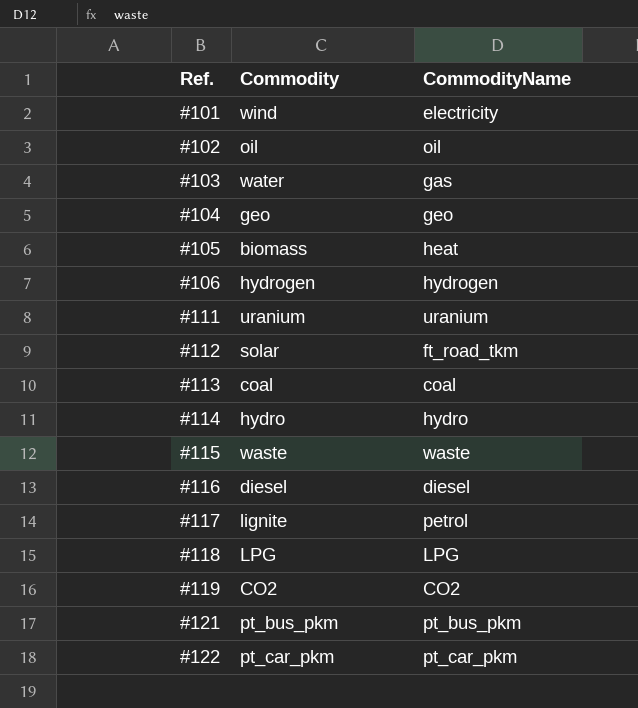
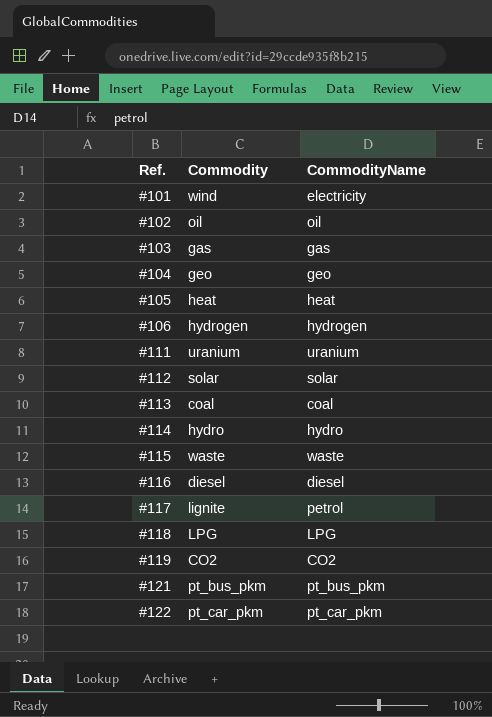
#103 | Commodity: water -> gas
#105 | Commodity: biomass -> heat
#112 | CommodityName: ft_road_tkm -> solar

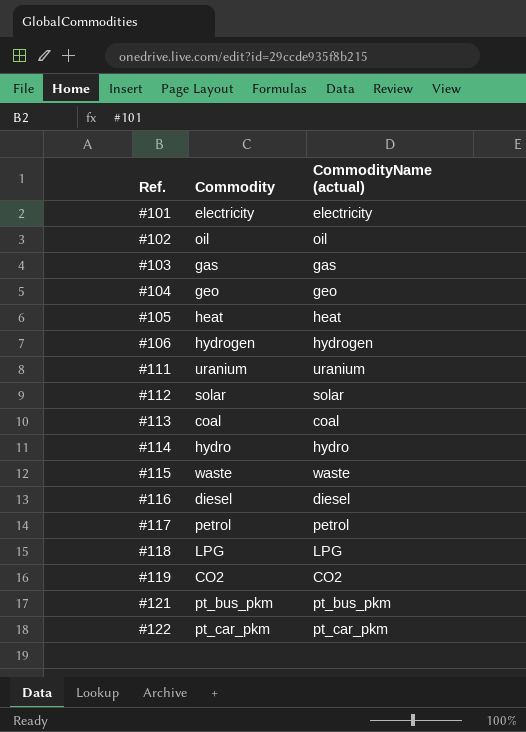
column name: CommodityName -> CommodityName (actual)
#101 | Commodity: wind -> electricity
#117 | Commodity: lignite -> petrol

